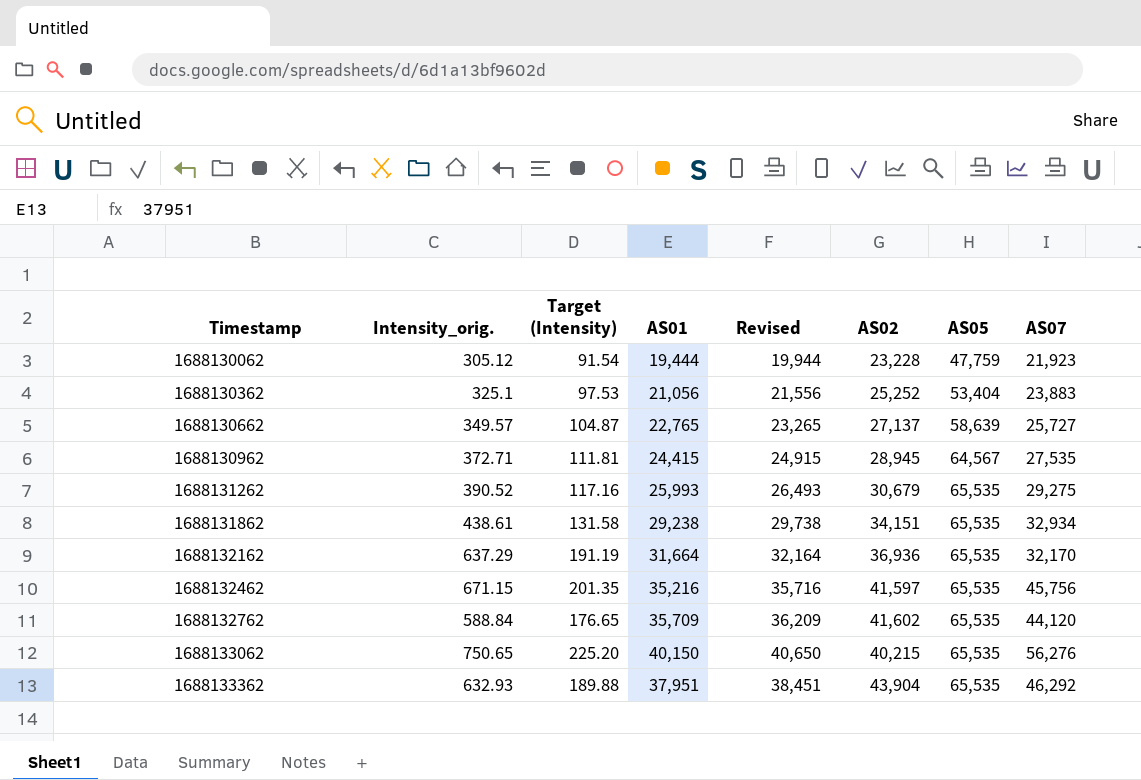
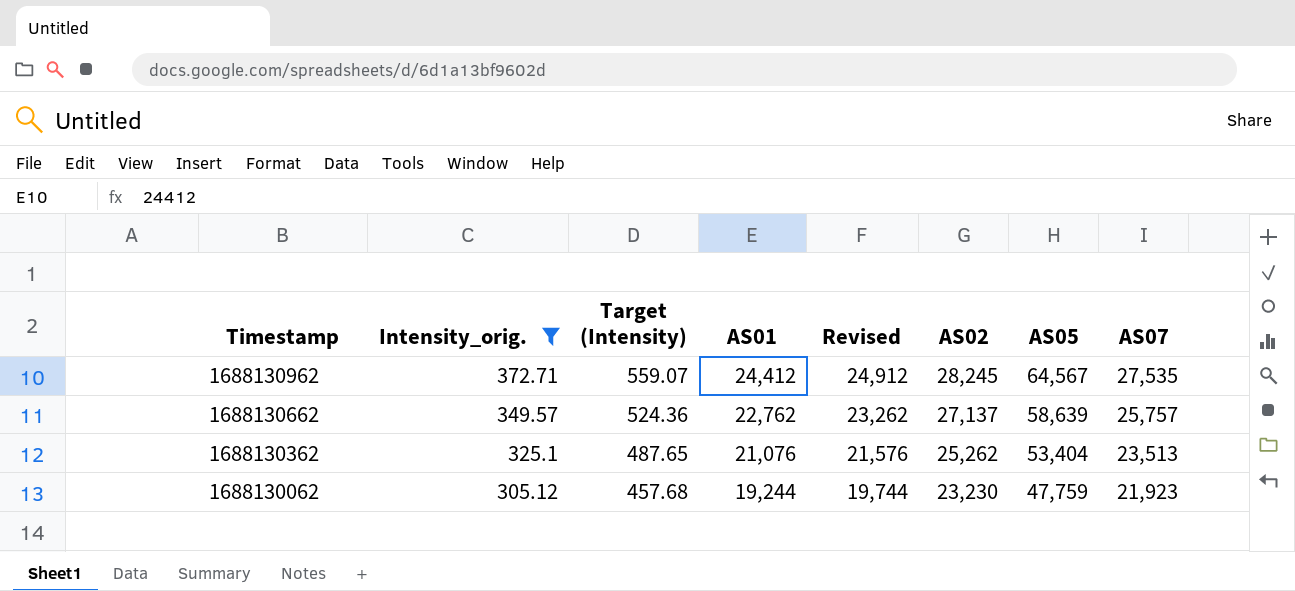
filter: none -> Intensity_orig. <= 372.71
row order: Timestamp ascending -> Timestamp descending
column Target (Intensity) | formula: [Intensity_orig.] * 0.3 -> [Intensity_orig.] * 1.5
1688130962 | AS01: 24,415 -> 24,412
1688130962 | Revised: 24,915 -> 24,912
1688130962 | AS02: 28,945 -> 28,245
1688130662 | AS01: 22,765 -> 22,762
1688130662 | Revised: 23,265 -> 23,262
1688130662 | AS07: 25,727 -> 25,757
1688130362 | AS01: 21,056 -> 21,076
1688130362 | Revised: 21,556 -> 21,576
1688130362 | AS02: 25,252 -> 25,262
1688130362 | AS07: 23,883 -> 23,513
1688130062 | AS01: 19,444 -> 19,244
1688130062 | Revised: 19,944 -> 19,744
1688130062 | AS02: 23,228 -> 23,230

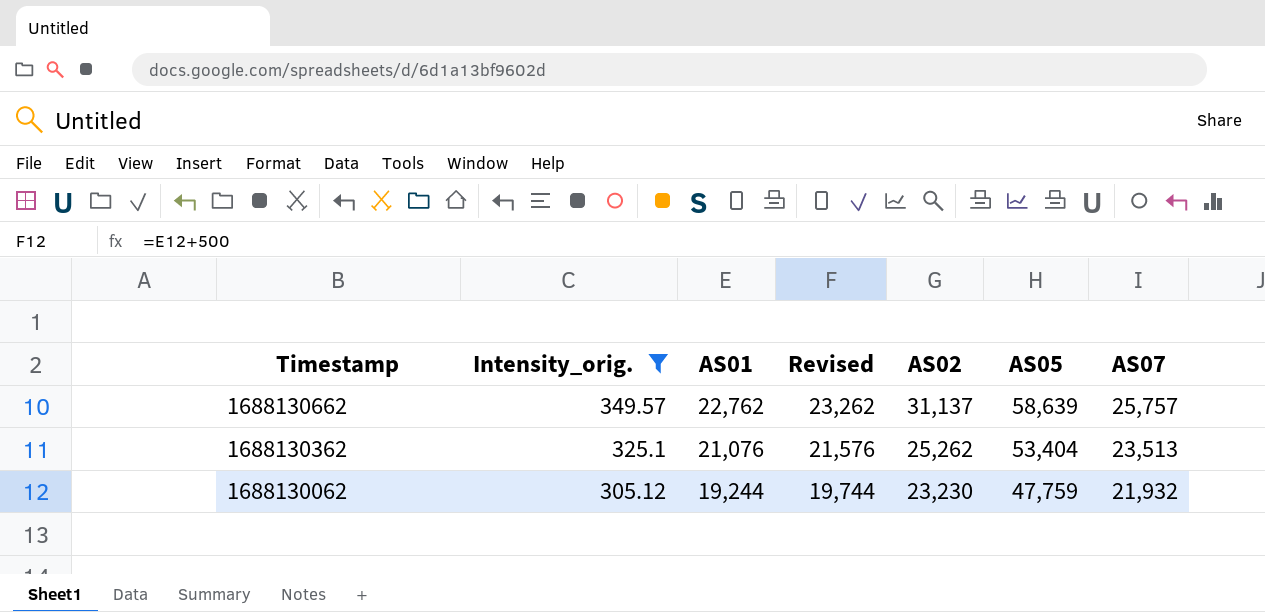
column Target (Intensity) | formula: [Intensity_orig.] * 1.5 -> none
row 1688130962: 372.71 | 559.07 | 24,412 | 24,912 | 28,245 | 64,567 | 27,535 -> none
1688130662 | AS02: 27,137 -> 31,137
1688130062 | AS07: 21,923 -> 21,932

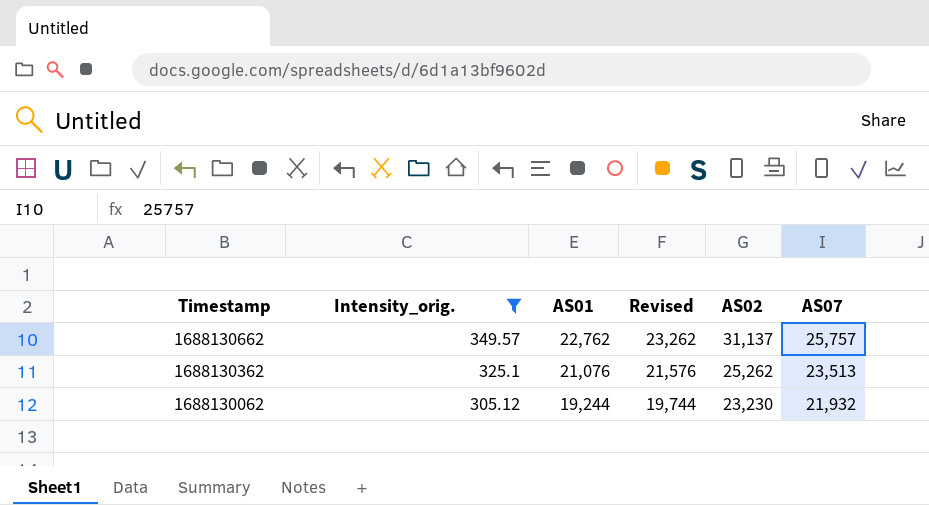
column AS05 | position: 6 -> none

